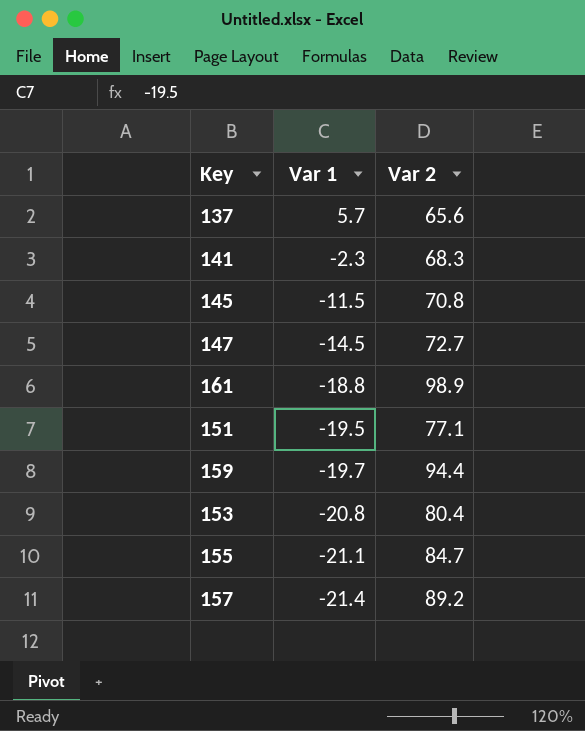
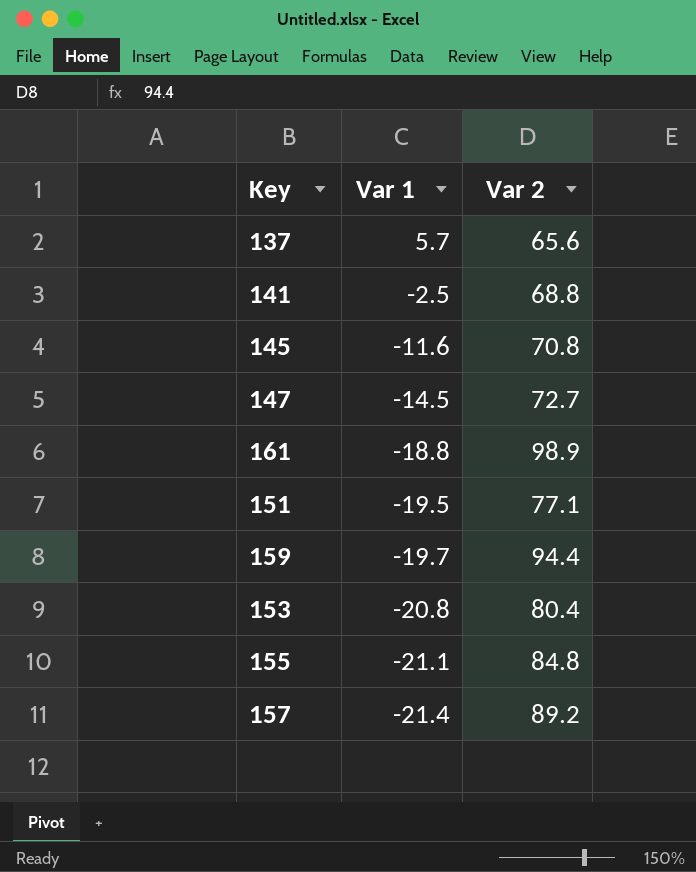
141 | Var 1: -2.3 -> -2.5
141 | Var 2: 68.3 -> 68.8
145 | Var 1: -11.5 -> -11.6
155 | Var 2: 84.7 -> 84.8

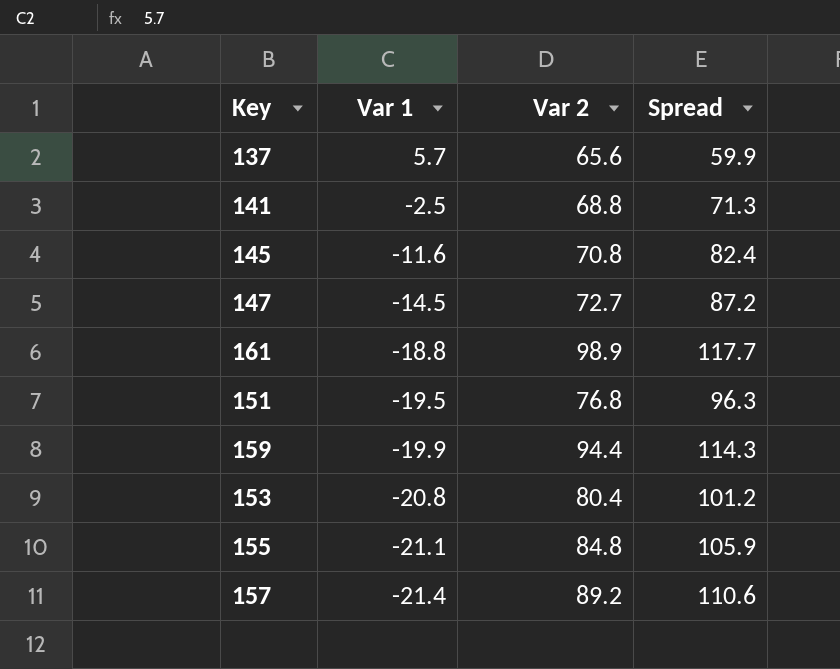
column Spread | formula: none -> [Var 2] - [Var 1]
151 | Var 2: 77.1 -> 76.8
159 | Var 1: -19.7 -> -19.9

